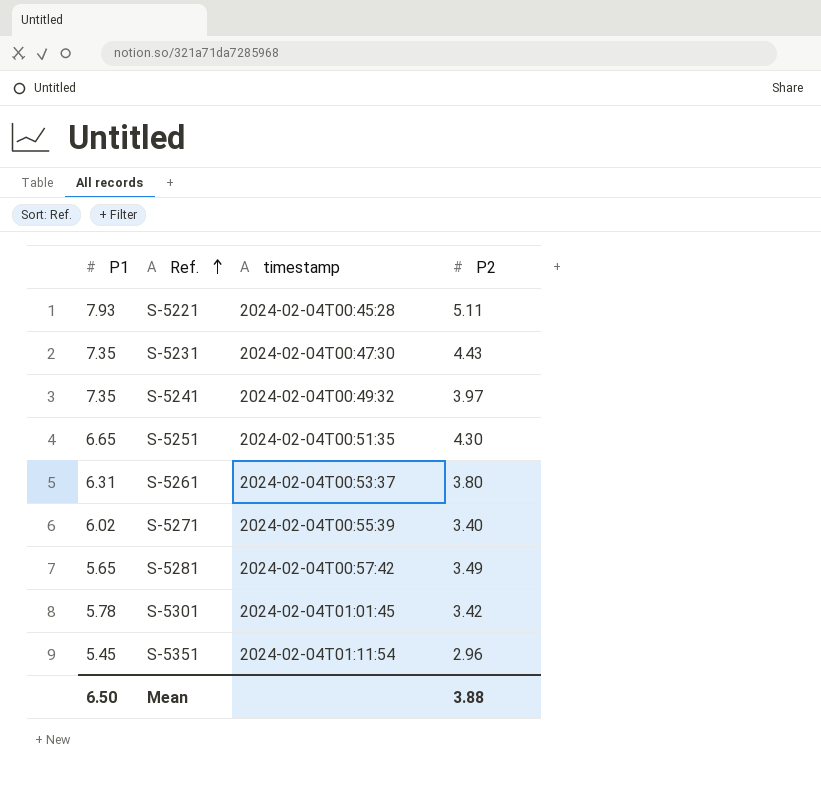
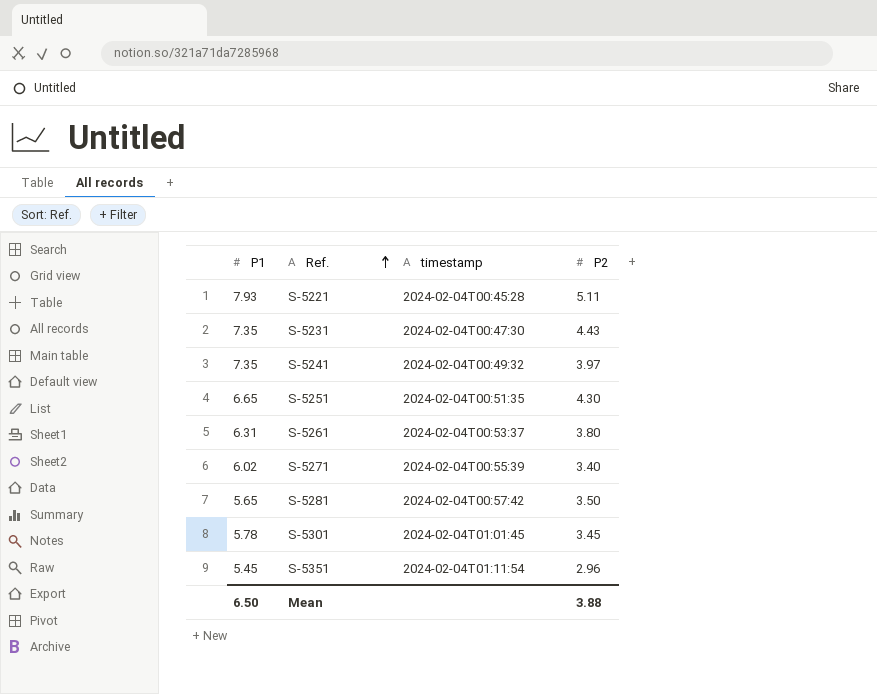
S-5281 | P2: 3.49 -> 3.50
S-5301 | P2: 3.42 -> 3.45

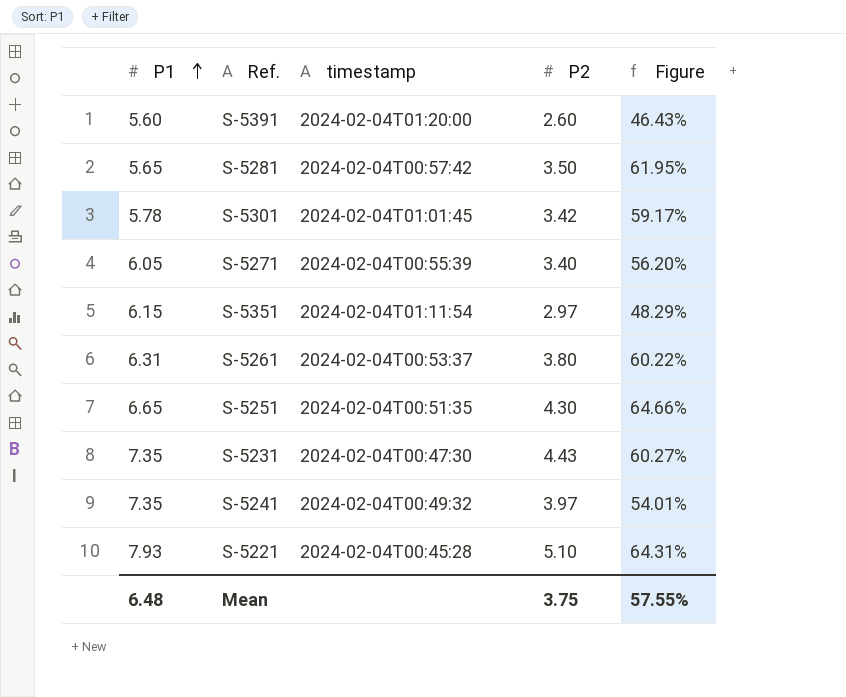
row order: Ref. ascending -> P1 ascending
column Figure | formula: none -> [P2] / [P1]
row S-5391: none -> 5.60 | 2024-02-04T01:20:00 | 2.60 | 46.43%
S-5301 | P2: 3.45 -> 3.42
S-5271 | P1: 6.02 -> 6.05
S-5351 | P1: 5.45 -> 6.15
S-5351 | P2: 2.96 -> 2.97
S-5221 | P2: 5.11 -> 5.10
Mean | P1: 6.50 -> 6.48
Mean | P2: 3.88 -> 3.75

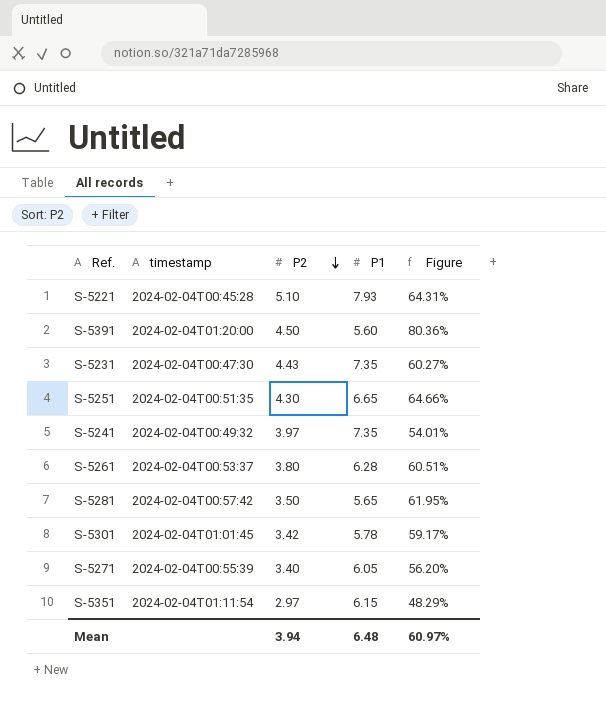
row order: P1 ascending -> P2 descending
column P1 | position: 1 -> 4
S-5391 | P2: 2.60 -> 4.50
S-5391 | Figure: 46.43% -> 80.36%
S-5261 | P1: 6.31 -> 6.28
S-5261 | Figure: 60.22% -> 60.51%
Mean | P2: 3.75 -> 3.94
Mean | Figure: 57.55% -> 60.97%

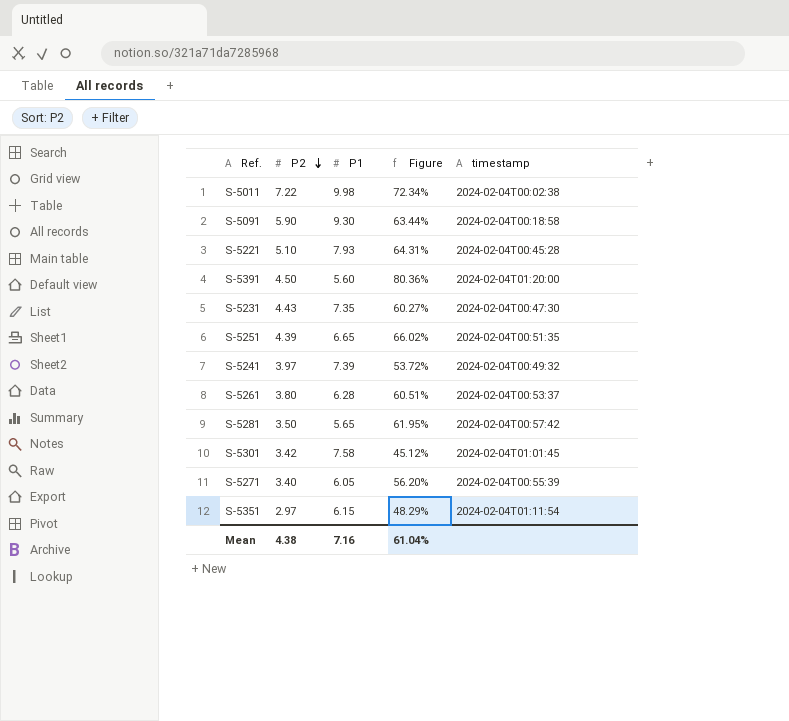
column timestamp | position: 2 -> 5
row S-5011: none -> 7.22 | 9.98 | 72.34% | 2024-02-04T00:02:38
row S-5091: none -> 5.90 | 9.30 | 63.44% | 2024-02-04T00:18:58
S-5251 | P2: 4.30 -> 4.39
S-5251 | Figure: 64.66% -> 66.02%
S-5241 | P1: 7.35 -> 7.39
S-5241 | Figure: 54.01% -> 53.72%
S-5301 | P1: 5.78 -> 7.58
S-5301 | Figure: 59.17% -> 45.12%
Mean | P2: 3.94 -> 4.38
Mean | P1: 6.48 -> 7.16
Mean | Figure: 60.97% -> 61.04%

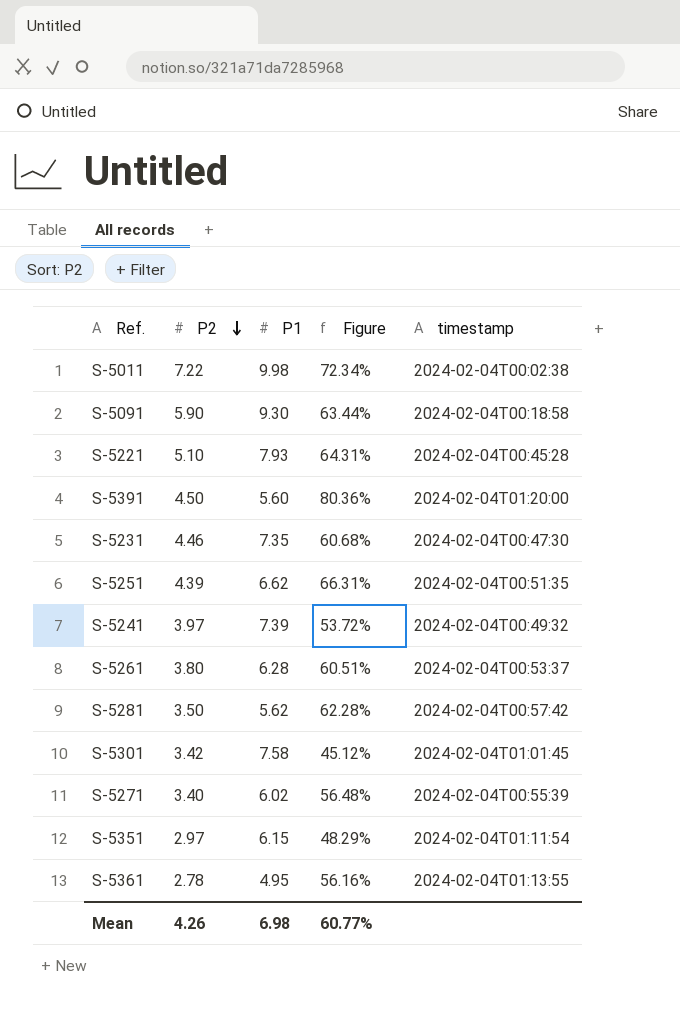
S-5231 | P2: 4.43 -> 4.46
S-5231 | Figure: 60.27% -> 60.68%
S-5251 | P1: 6.65 -> 6.62
S-5251 | Figure: 66.02% -> 66.31%
S-5281 | P1: 5.65 -> 5.62
S-5281 | Figure: 61.95% -> 62.28%
S-5271 | P1: 6.05 -> 6.02
S-5271 | Figure: 56.20% -> 56.48%
row S-5361: none -> 2.78 | 4.95 | 56.16% | 2024-02-04T01:13:55
Mean | P2: 4.38 -> 4.26
Mean | P1: 7.16 -> 6.98
Mean | Figure: 61.04% -> 60.77%

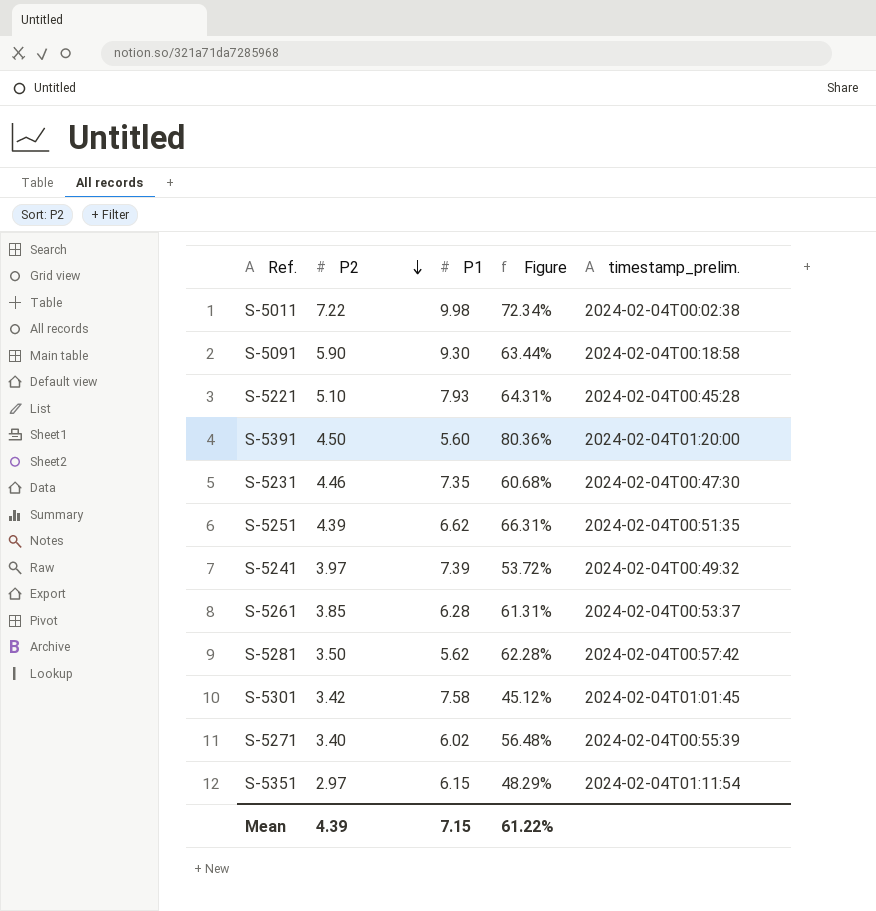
column name: timestamp -> timestamp_prelim.
row S-5361: 2.78 | 4.95 | 56.16% | 2024-02-04T01:13:55 -> none
S-5261 | P2: 3.80 -> 3.85
S-5261 | Figure: 60.51% -> 61.31%
Mean | P2: 4.26 -> 4.39
Mean | P1: 6.98 -> 7.15
Mean | Figure: 60.77% -> 61.22%

